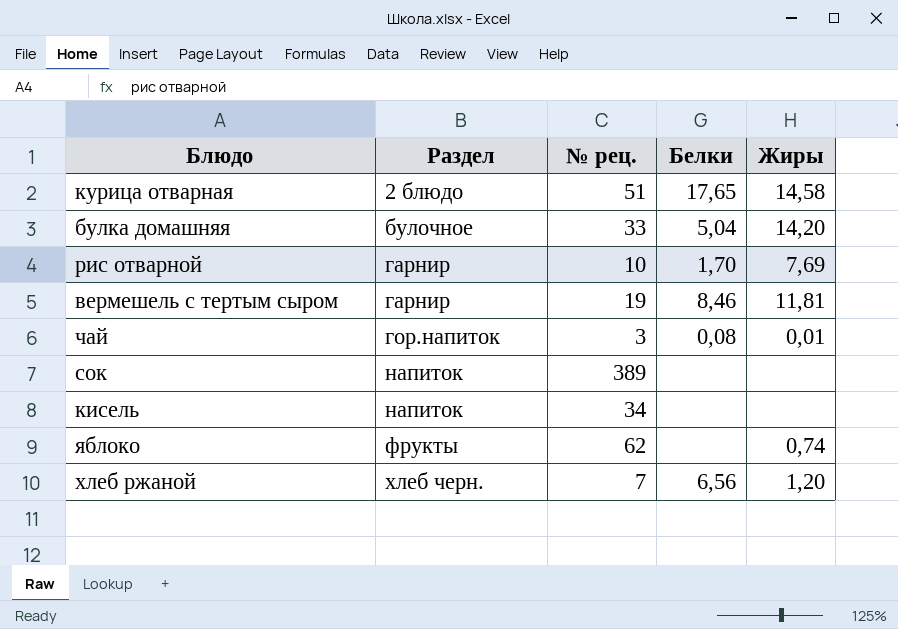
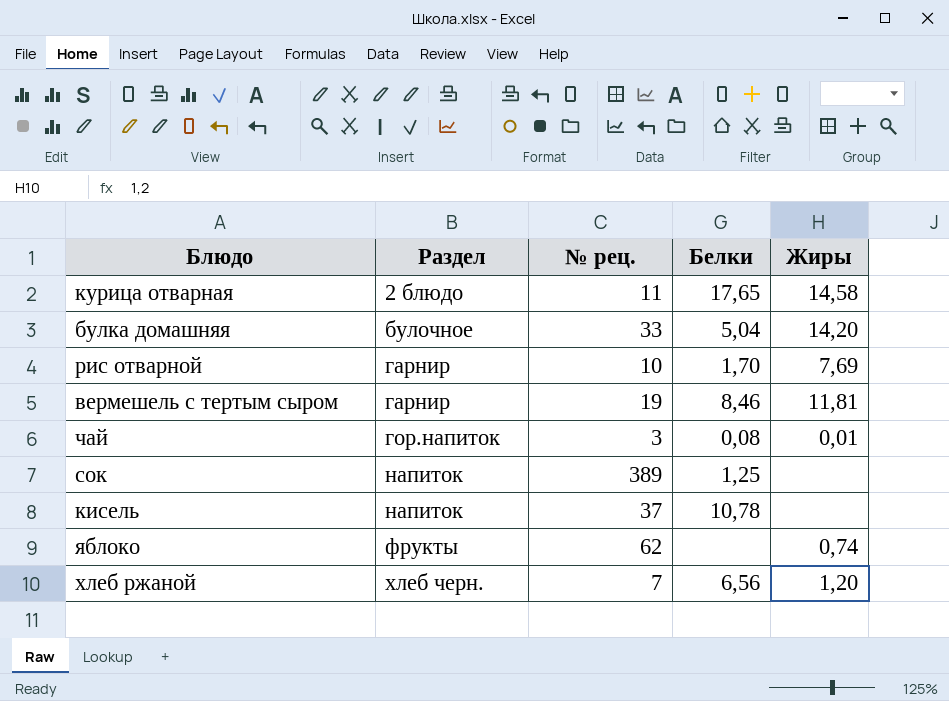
курица отварная | № рец.: 51 -> 11
сок | Белки: none -> 1,25
кисель | № рец.: 34 -> 37
кисель | Белки: none -> 10,78

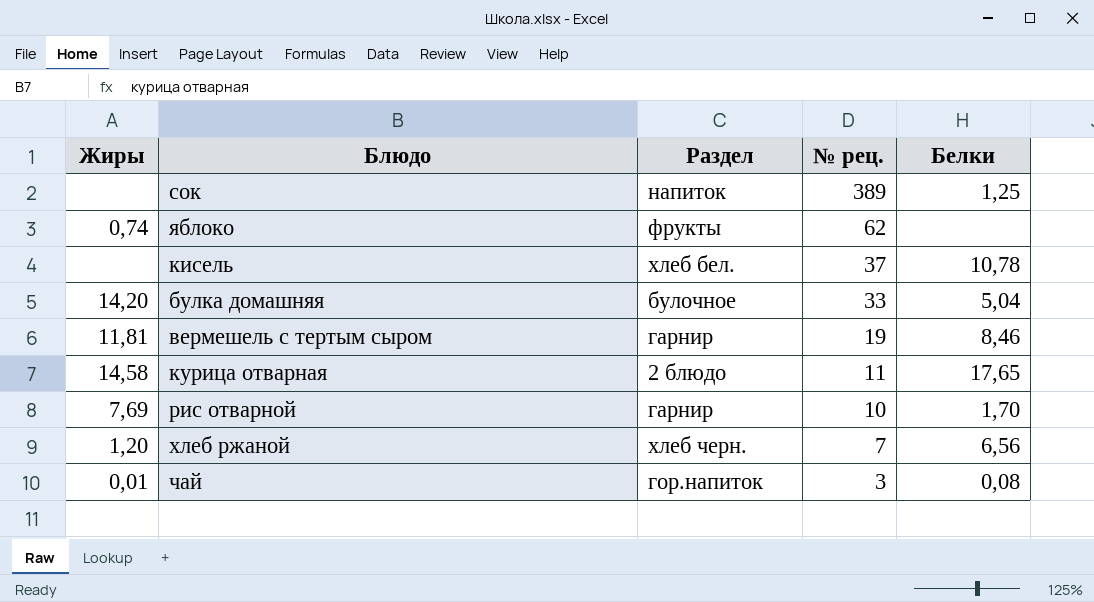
row order: Раздел ascending -> № рец. descending
column Жиры | position: 5 -> 1
кисель | Раздел: напиток -> хлеб бел.

